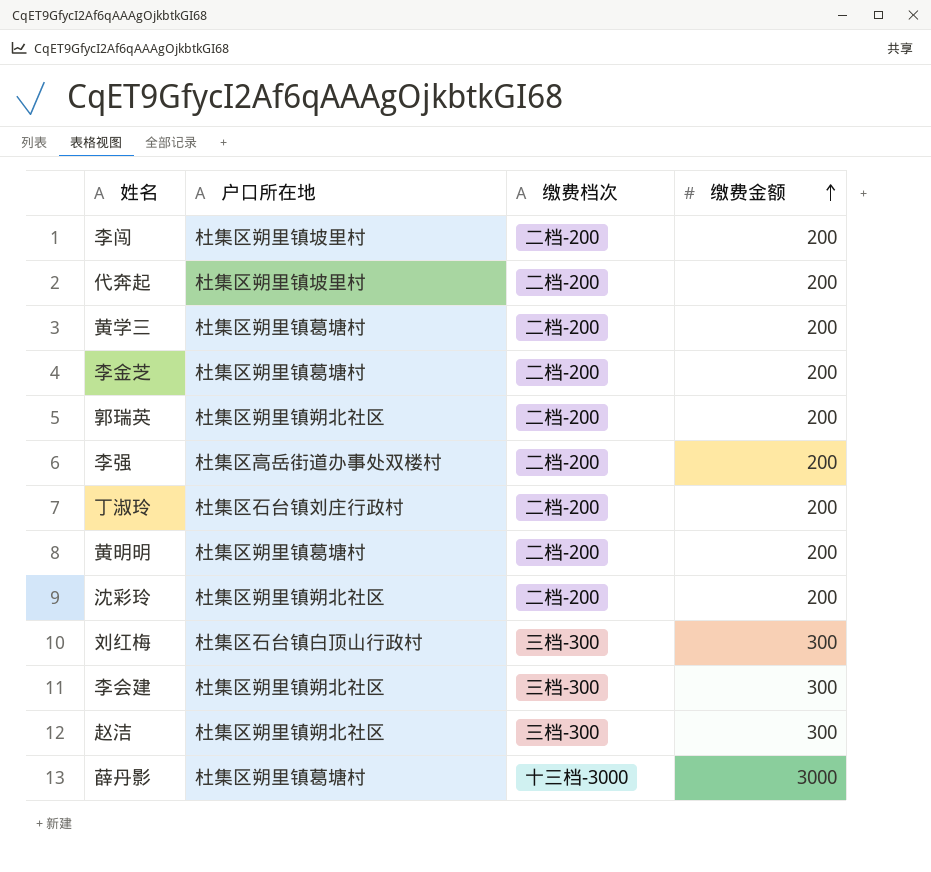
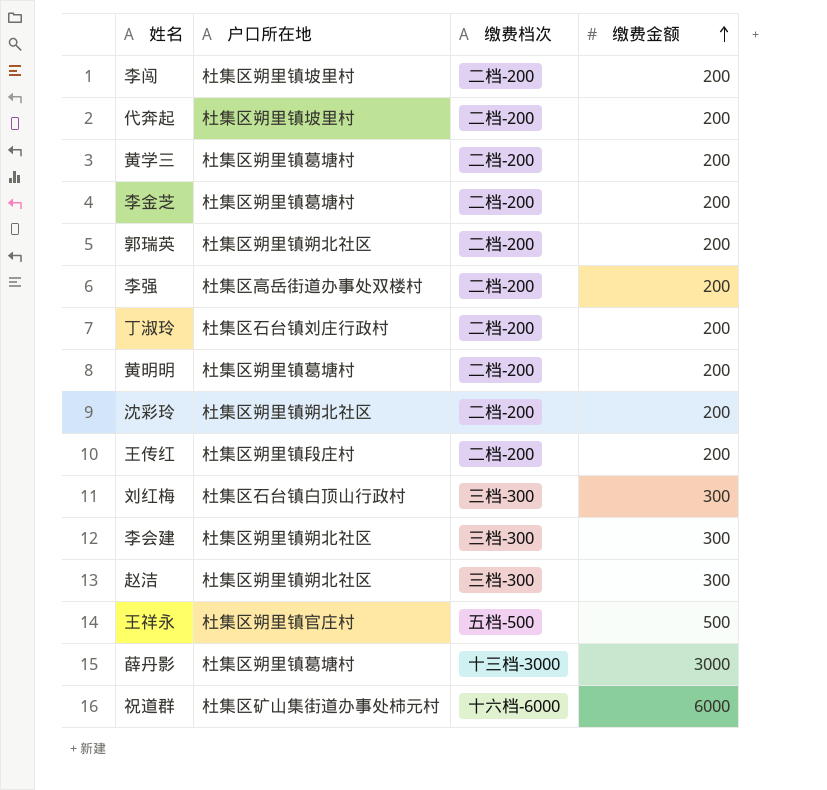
row 王传红: none -> 杜集区朔里镇段庄村 | 二档-200 | 200
row 王祥永: none -> 杜集区朔里镇官庄村 | 五档-500 | 500
row 祝道群: none -> 杜集区矿山集街道办事处柿元村 | 十六档-6000 | 6000

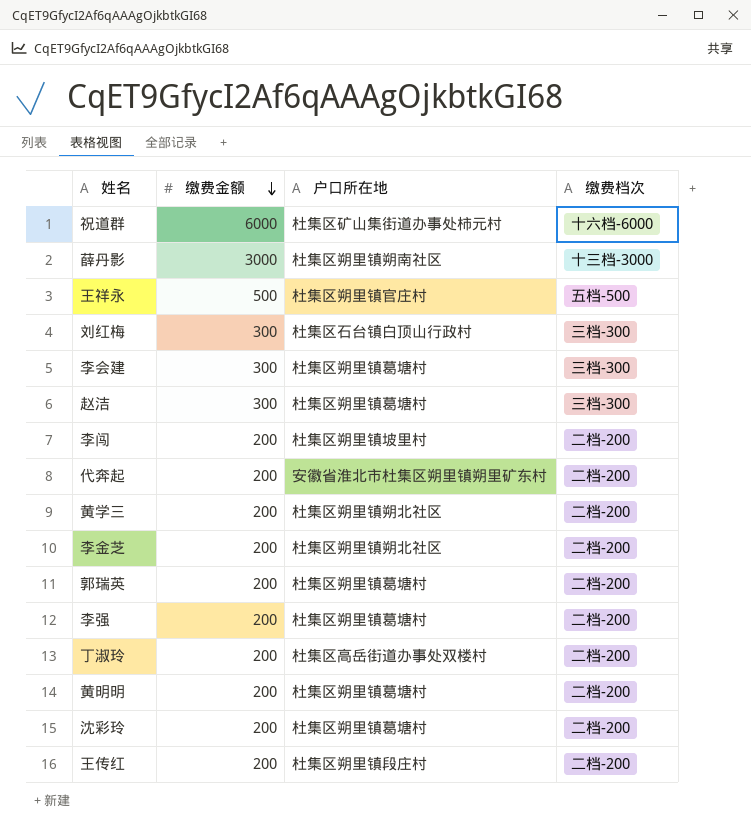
row order: 缴费金额 ascending -> 缴费金额 descending
column 缴费金额 | position: 4 -> 2
薛丹影 | 户口所在地: 杜集区朔里镇葛塘村 -> 杜集区朔里镇朔南社区
李会建 | 户口所在地: 杜集区朔里镇朔北社区 -> 杜集区朔里镇葛塘村
赵洁 | 户口所在地: 杜集区朔里镇朔北社区 -> 杜集区朔里镇葛塘村
代奔起 | 户口所在地: 杜集区朔里镇坡里村 -> 安徽省淮北市杜集区朔里镇朔里矿东村
黄学三 | 户口所在地: 杜集区朔里镇葛塘村 -> 杜集区朔里镇朔北社区
李金芝 | 户口所在地: 杜集区朔里镇葛塘村 -> 杜集区朔里镇朔北社区
郭瑞英 | 户口所在地: 杜集区朔里镇朔北社区 -> 杜集区朔里镇葛塘村
李强 | 户口所在地: 杜集区高岳街道办事处双楼村 -> 杜集区朔里镇葛塘村
丁淑玲 | 户口所在地: 杜集区石台镇刘庄行政村 -> 杜集区高岳街道办事处双楼村
沈彩玲 | 户口所在地: 杜集区朔里镇朔北社区 -> 杜集区朔里镇葛塘村

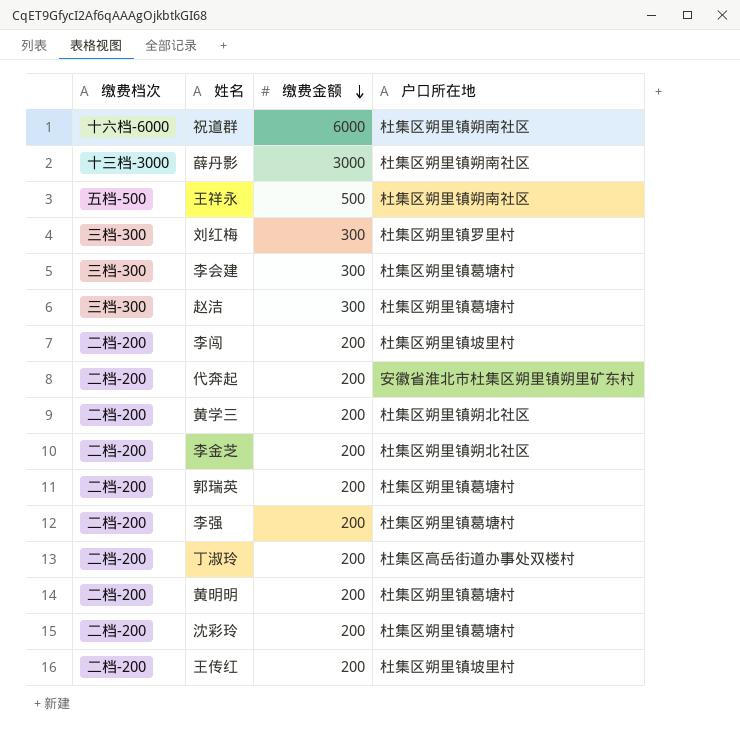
column 缴费档次 | position: 4 -> 1
祝道群 | 户口所在地: 杜集区矿山集街道办事处柿元村 -> 杜集区朔里镇朔南社区
王祥永 | 户口所在地: 杜集区朔里镇官庄村 -> 杜集区朔里镇朔南社区
刘红梅 | 户口所在地: 杜集区石台镇白顶山行政村 -> 杜集区朔里镇罗里村
王传红 | 户口所在地: 杜集区朔里镇段庄村 -> 杜集区朔里镇坡里村

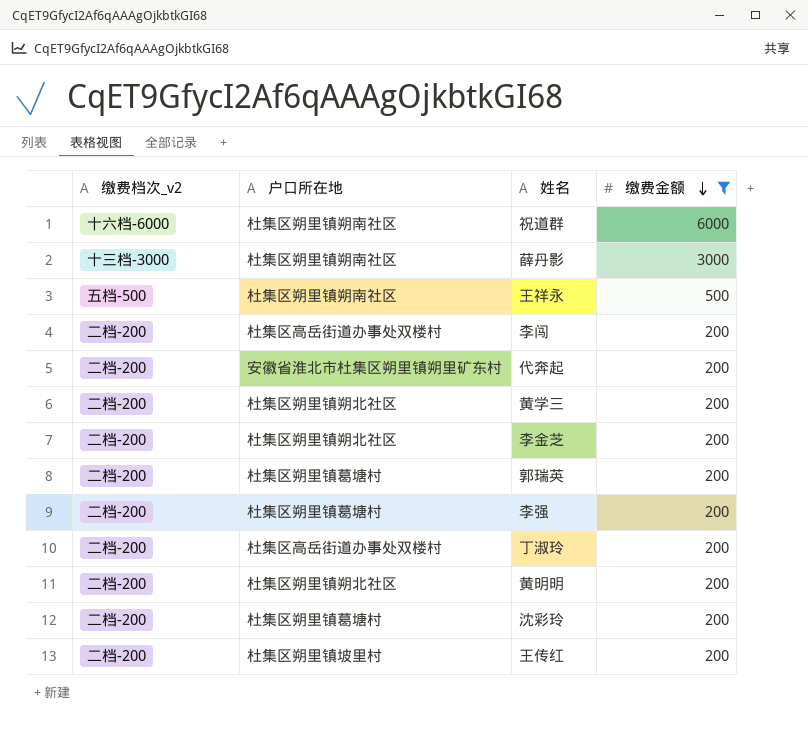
filter: none -> 缴费金额 != 300
column name: 缴费档次 -> 缴费档次_v2
column 户口所在地 | position: 4 -> 2
李闯 | 户口所在地: 杜集区朔里镇坡里村 -> 杜集区高岳街道办事处双楼村
黄明明 | 户口所在地: 杜集区朔里镇葛塘村 -> 杜集区朔里镇朔北社区

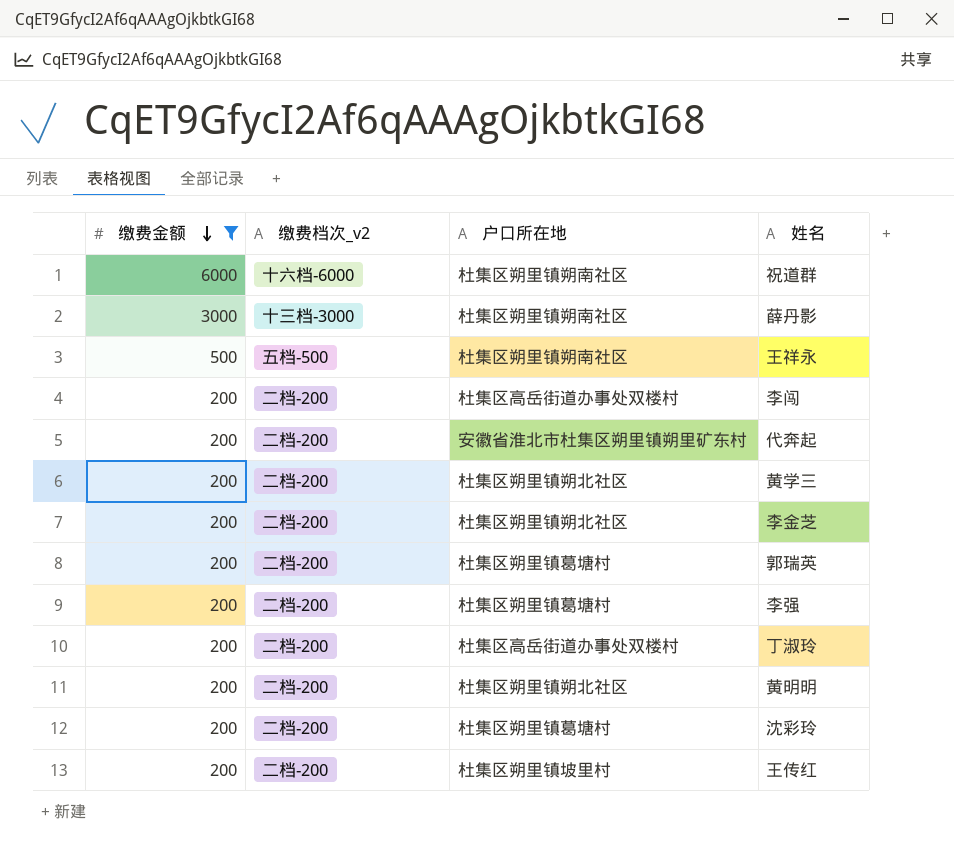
column 缴费金额 | position: 4 -> 1

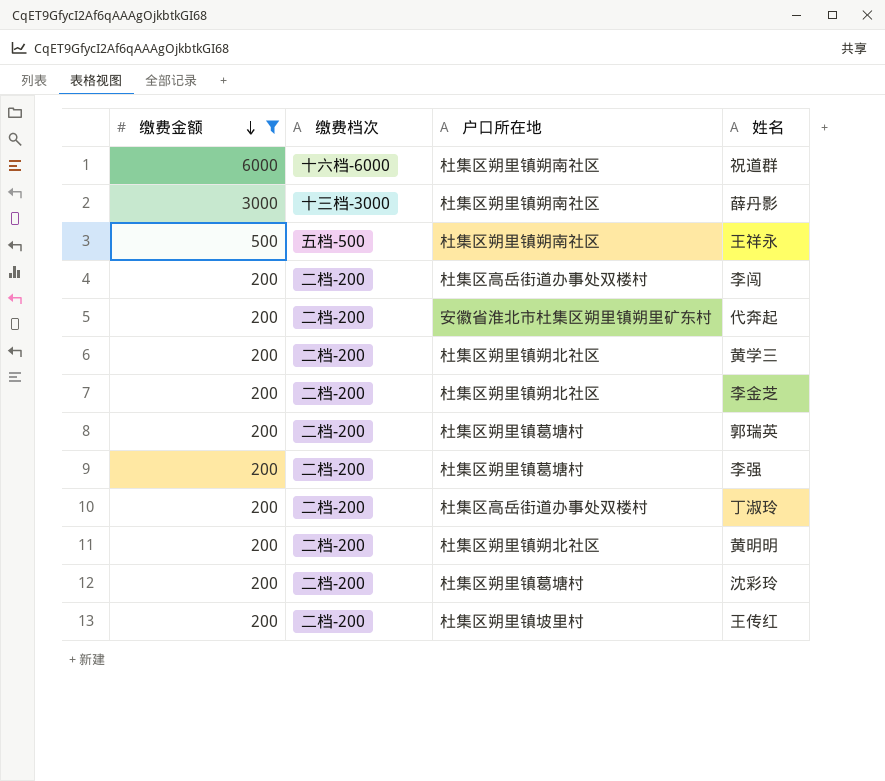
column name: 缴费档次_v2 -> 缴费档次

